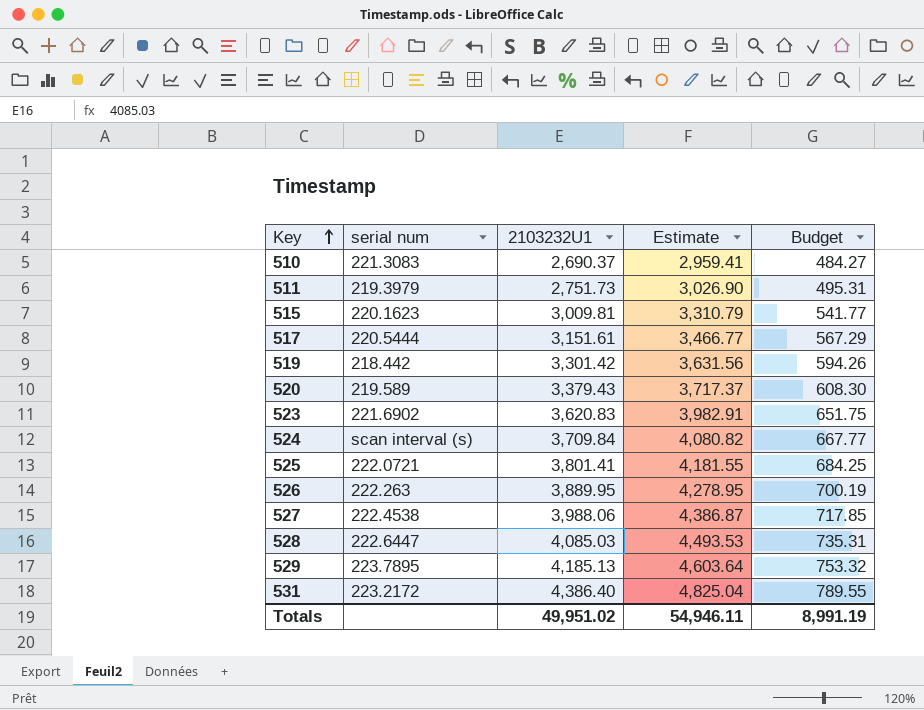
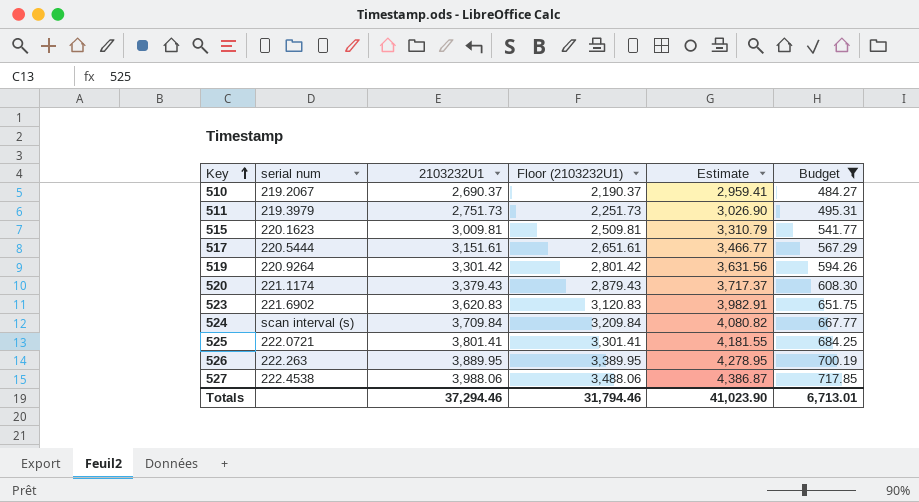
filter: none -> Budget <= 717.85
column Floor (2103232U1) | formula: none -> [2103232U1] - 500
510 | serial num: 221.3083 -> 219.2067
519 | serial num: 218.442 -> 220.9264
520 | serial num: 219.589 -> 221.1174
Totals | 2103232U1: 49,951.02 -> 37,294.46
Totals | Estimate: 54,946.11 -> 41,023.90
Totals | Budget: 8,991.19 -> 6,713.01

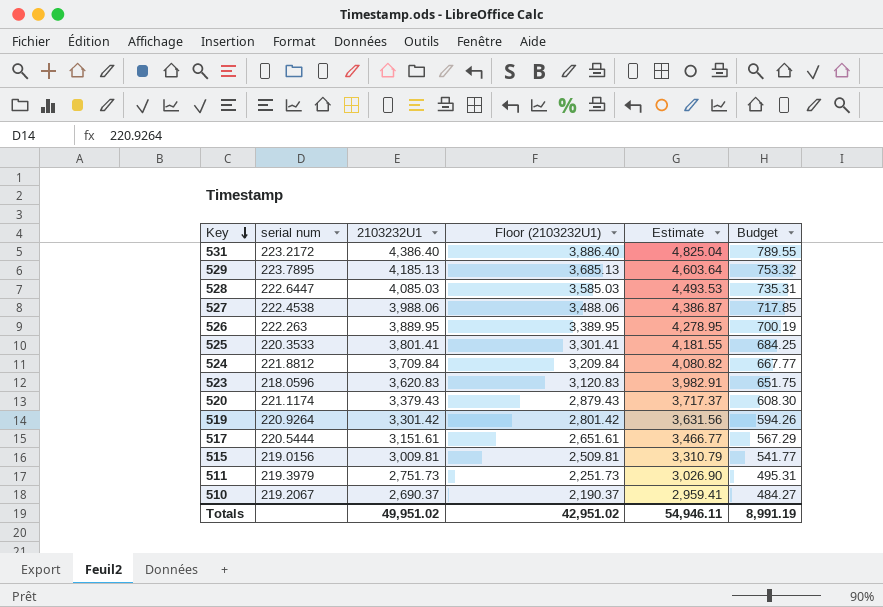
filter: Budget <= 717.85 -> none
row order: Key ascending -> Key descending
525 | serial num: 222.0721 -> 220.3533
524 | serial num: scan interval (s) -> 221.8812
523 | serial num: 221.6902 -> 218.0596
515 | serial num: 220.1623 -> 219.0156
Totals | 2103232U1: 37,294.46 -> 49,951.02
Totals | Floor (2103232U1): 31,794.46 -> 42,951.02
Totals | Estimate: 41,023.90 -> 54,946.11
Totals | Budget: 6,713.01 -> 8,991.19

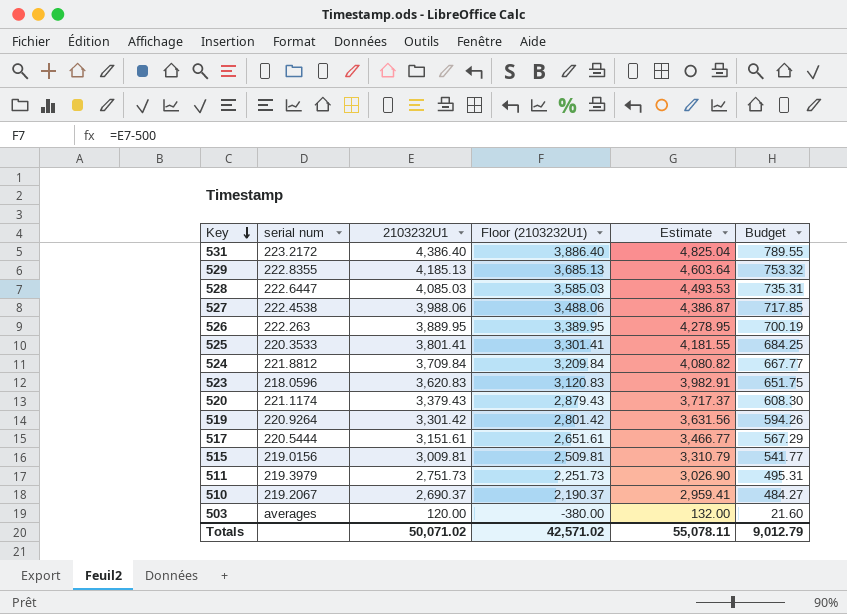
529 | serial num: 223.7895 -> 222.8355
row 503: none -> averages | 120.00 | -380.00 | 132.00 | 21.60
Totals | 2103232U1: 49,951.02 -> 50,071.02
Totals | Floor (2103232U1): 42,951.02 -> 42,571.02
Totals | Estimate: 54,946.11 -> 55,078.11
Totals | Budget: 8,991.19 -> 9,012.79

